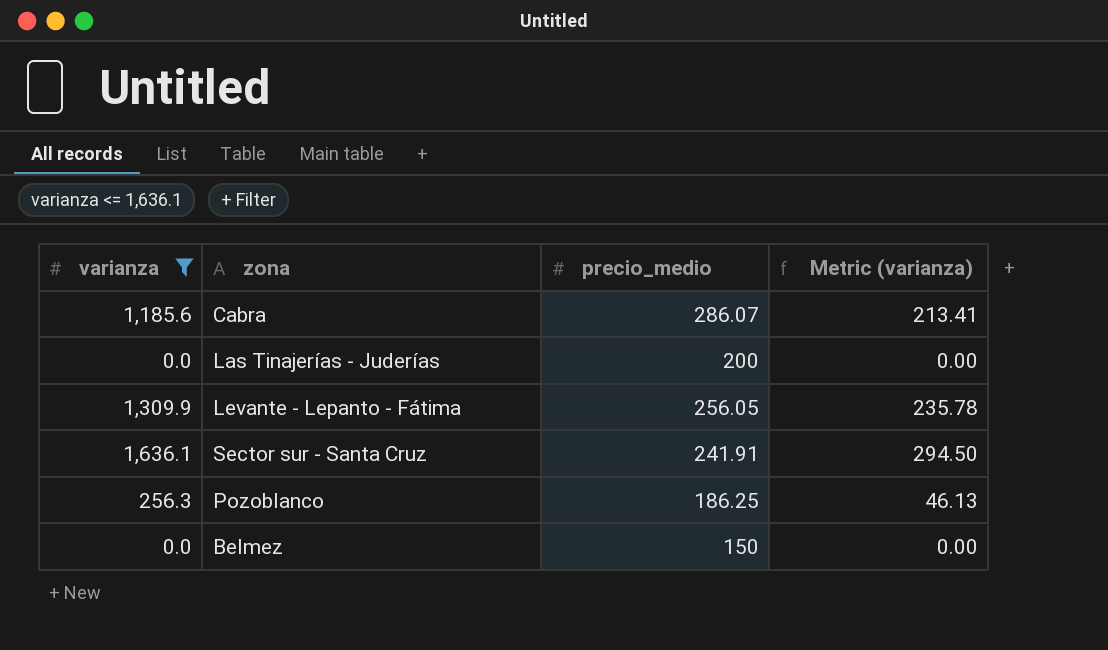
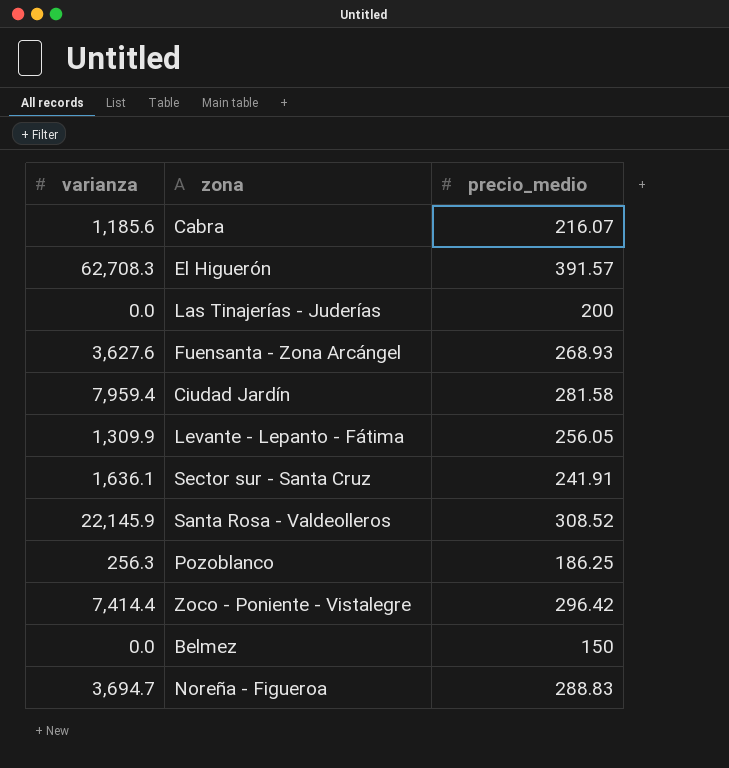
filter: varianza <= 1,636.1 -> none
column Metric (varianza) | formula: [varianza] * 0.18 -> none
Cabra | precio_medio: 286.07 -> 216.07

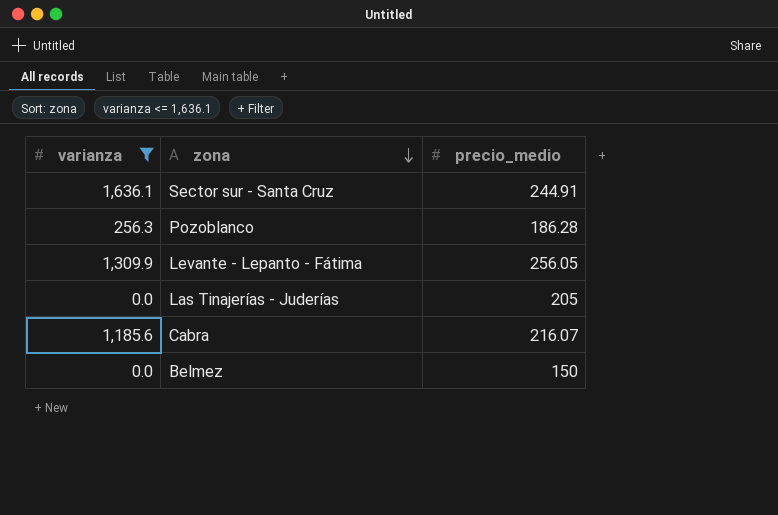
filter: none -> varianza <= 1,636.1
row order: none -> zona descending
Sector sur - Santa Cruz | precio_medio: 241.91 -> 244.91
Pozoblanco | precio_medio: 186.25 -> 186.28
Las Tinajerías - Juderías | precio_medio: 200 -> 205

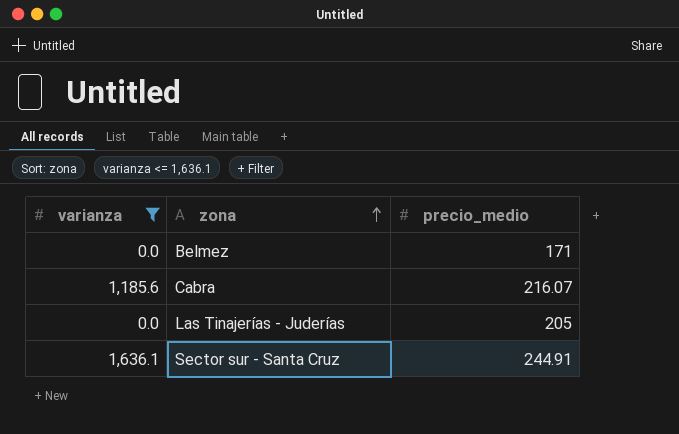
row order: zona descending -> zona ascending
row Pozoblanco: 256.3 | 186.28 -> none
row Levante - Lepanto - Fátima: 1,309.9 | 256.05 -> none
Belmez | precio_medio: 150 -> 171

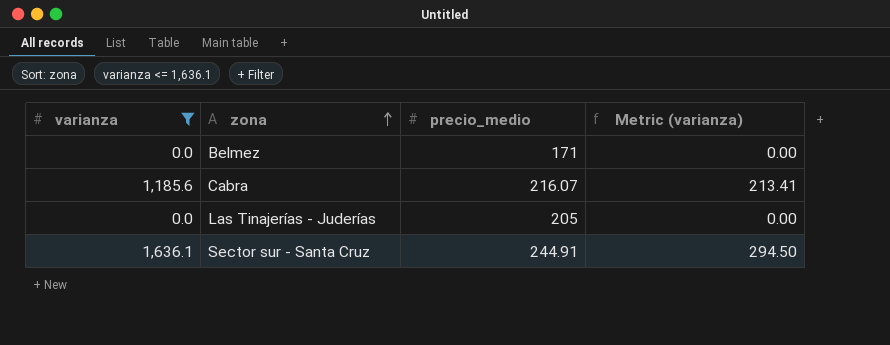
column Metric (varianza) | formula: none -> [varianza] * 0.18

